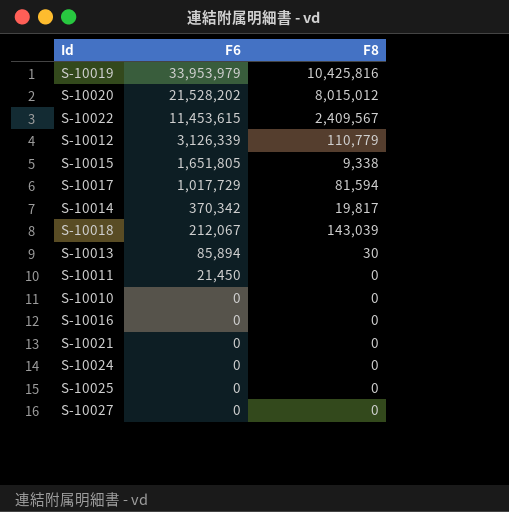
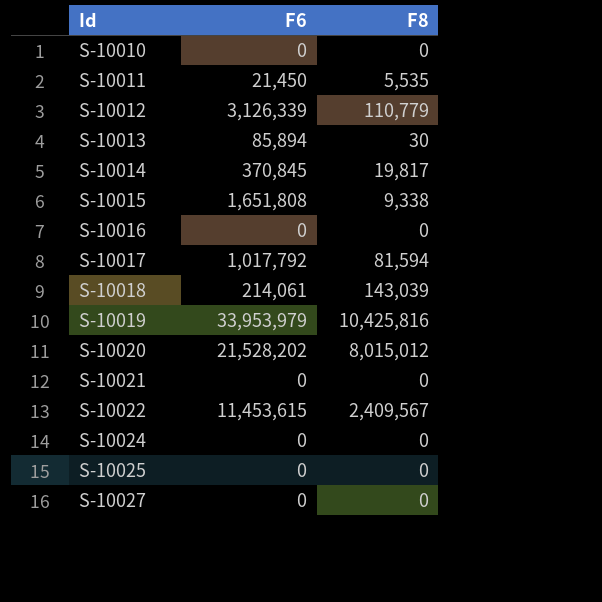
row order: F6 descending -> Id ascending
S-10011 | F8: 0 -> 5,535
S-10014 | F6: 370,342 -> 370,845
S-10015 | F6: 1,651,805 -> 1,651,808
S-10017 | F6: 1,017,729 -> 1,017,792
S-10018 | F6: 212,067 -> 214,061

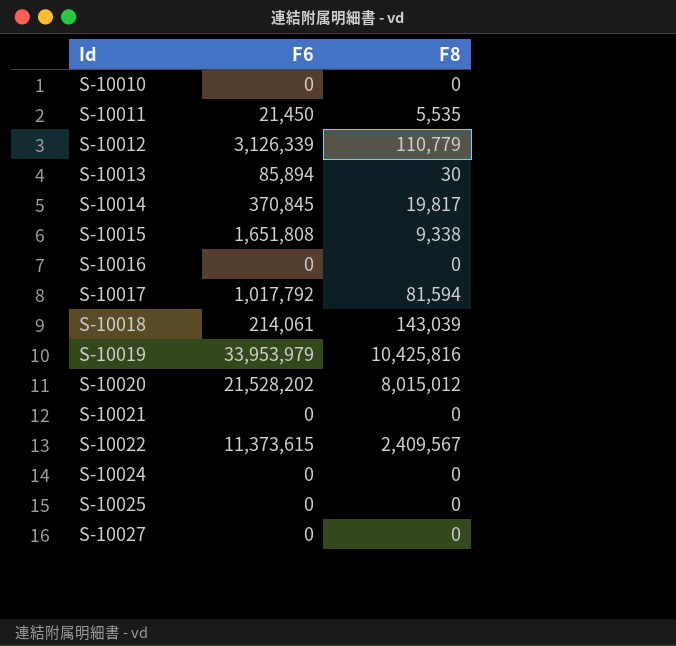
S-10022 | F6: 11,453,615 -> 11,373,615

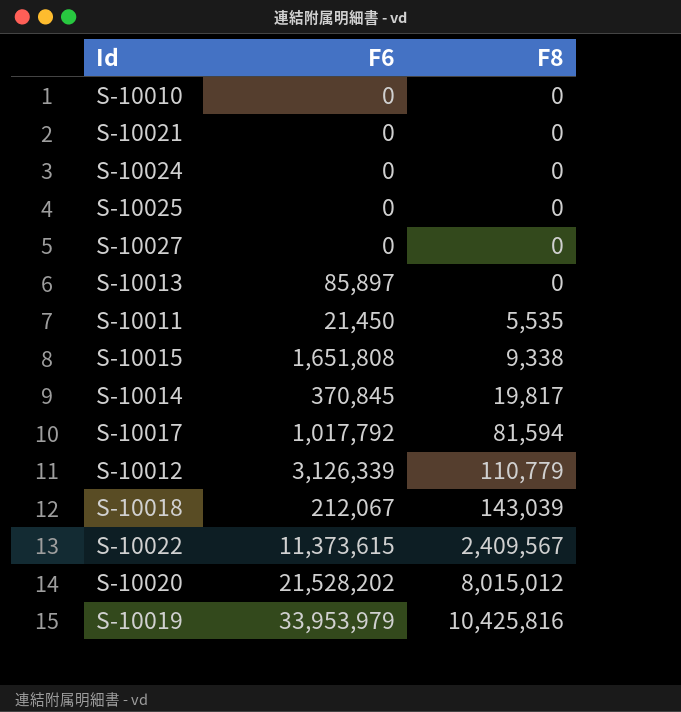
row order: Id ascending -> F8 ascending
row S-10016: 0 | 0 -> none
S-10013 | F6: 85,894 -> 85,897
S-10013 | F8: 30 -> 0
S-10018 | F6: 214,061 -> 212,067

